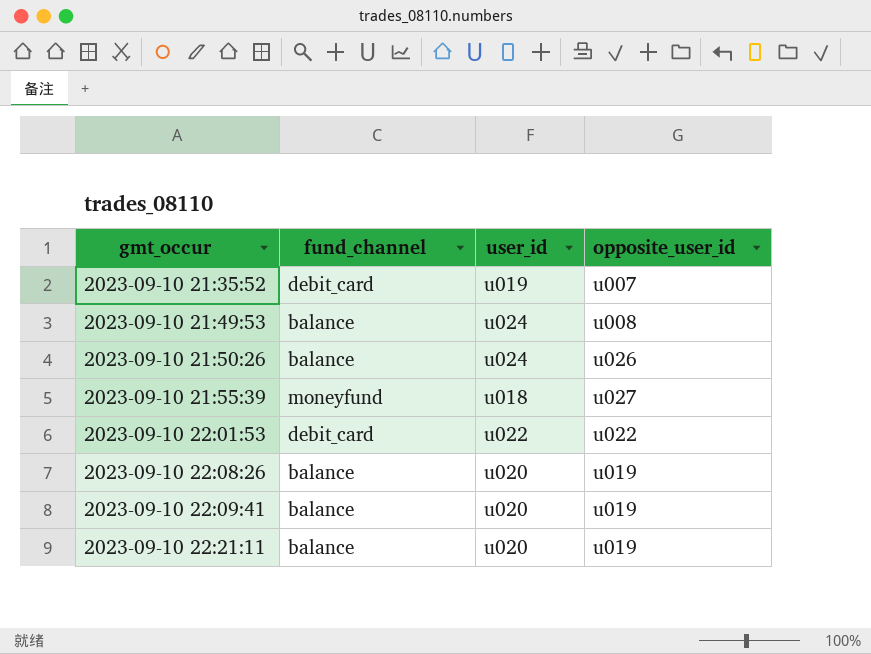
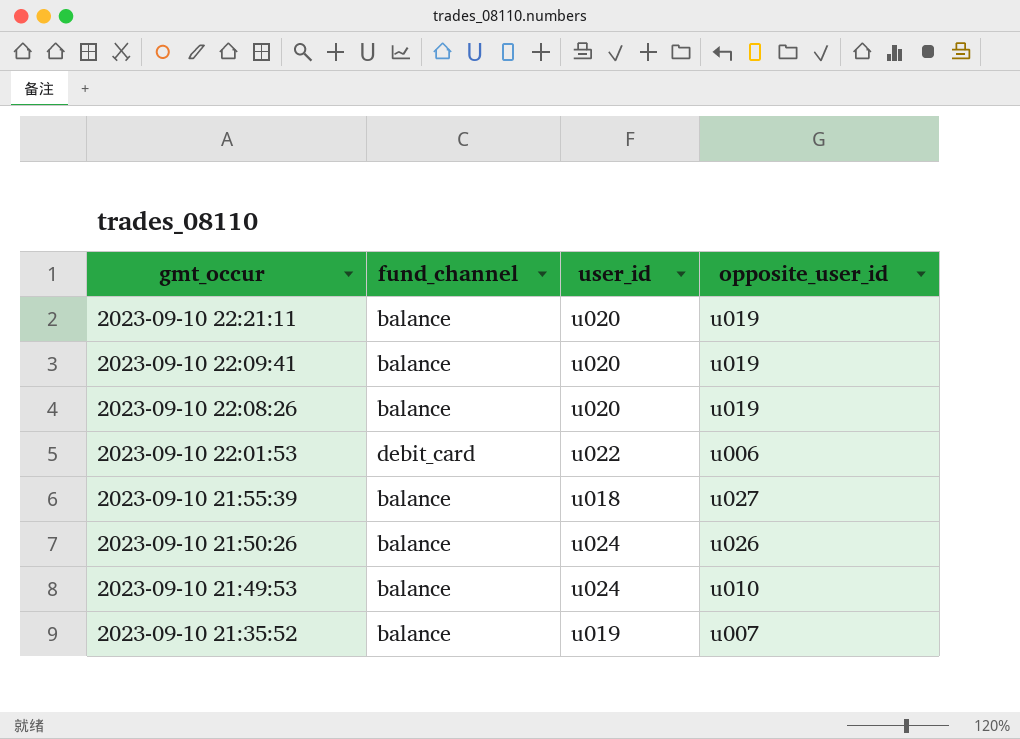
row order: gmt_occur ascending -> gmt_occur descending
2023-09-10 22:01:53 | opposite_user_id: u022 -> u006
2023-09-10 21:55:39 | fund_channel: moneyfund -> balance
2023-09-10 21:49:53 | opposite_user_id: u008 -> u010
2023-09-10 21:35:52 | fund_channel: debit_card -> balance

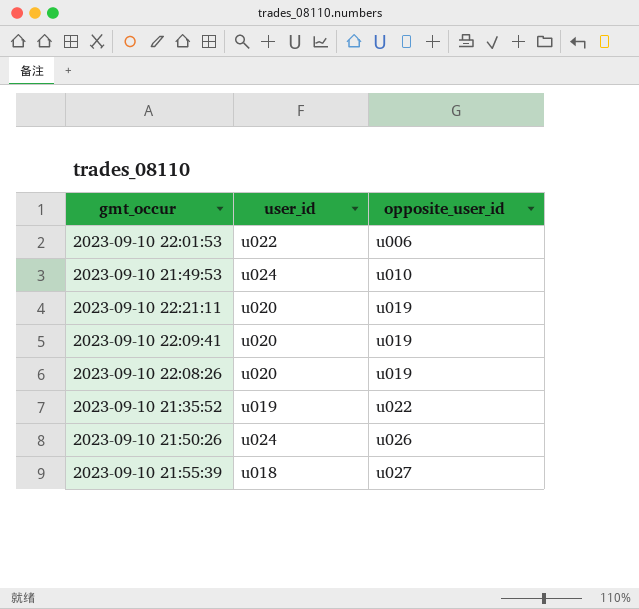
row order: gmt_occur descending -> opposite_user_id ascending
column fund_channel | position: 2 -> none
2023-09-10 21:35:52 | opposite_user_id: u007 -> u022

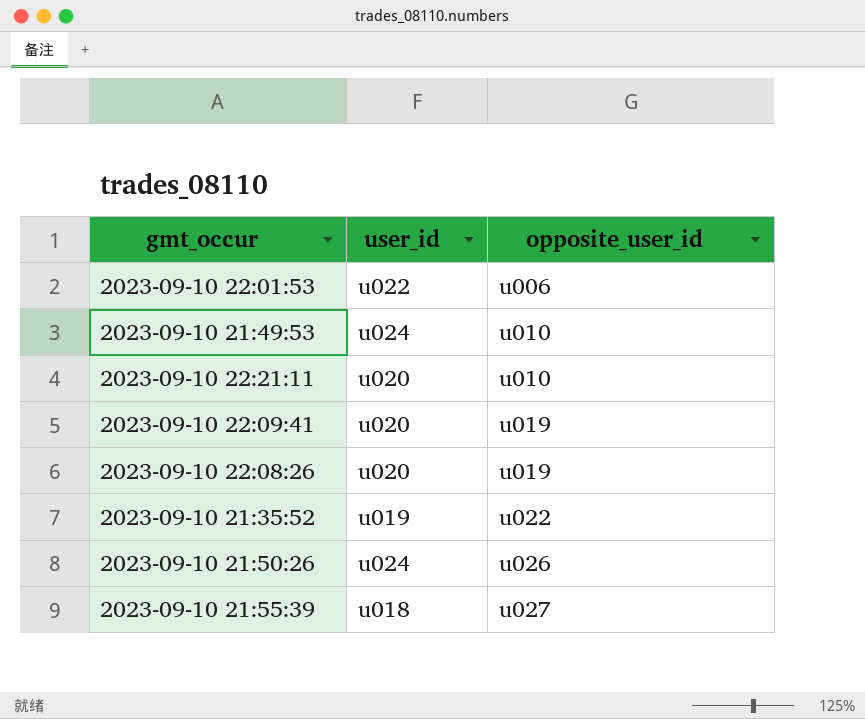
2023-09-10 22:21:11 | opposite_user_id: u019 -> u010

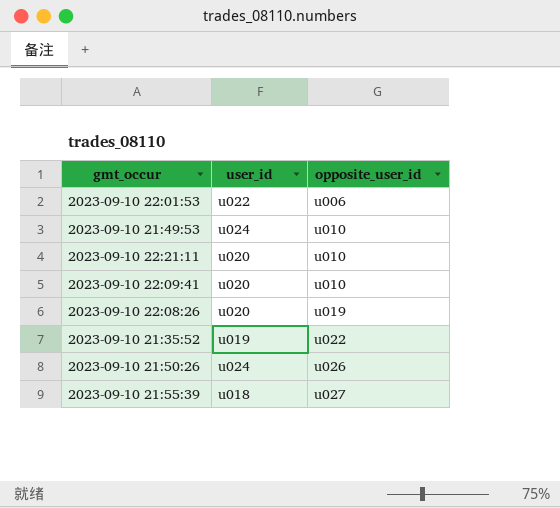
2023-09-10 22:09:41 | opposite_user_id: u019 -> u010

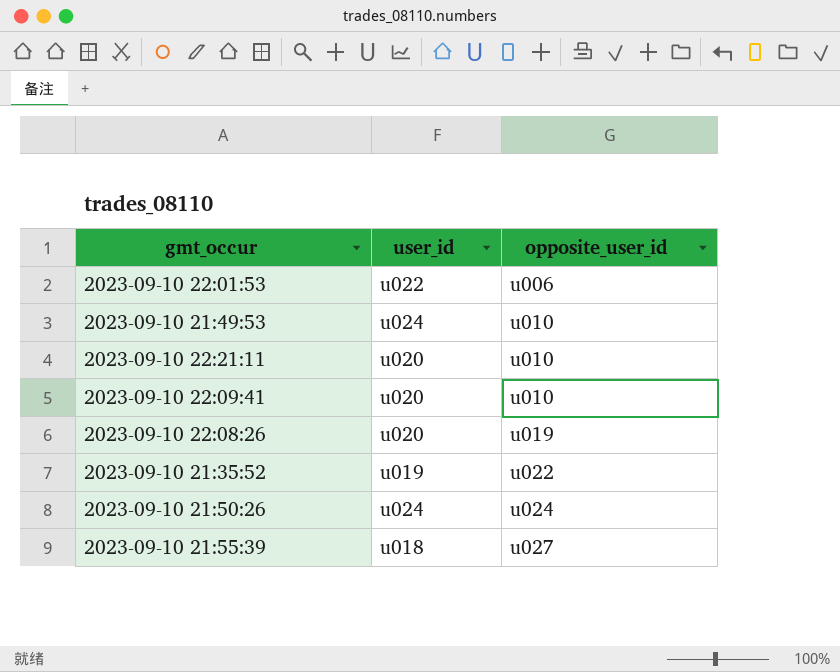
2023-09-10 21:50:26 | opposite_user_id: u026 -> u024

